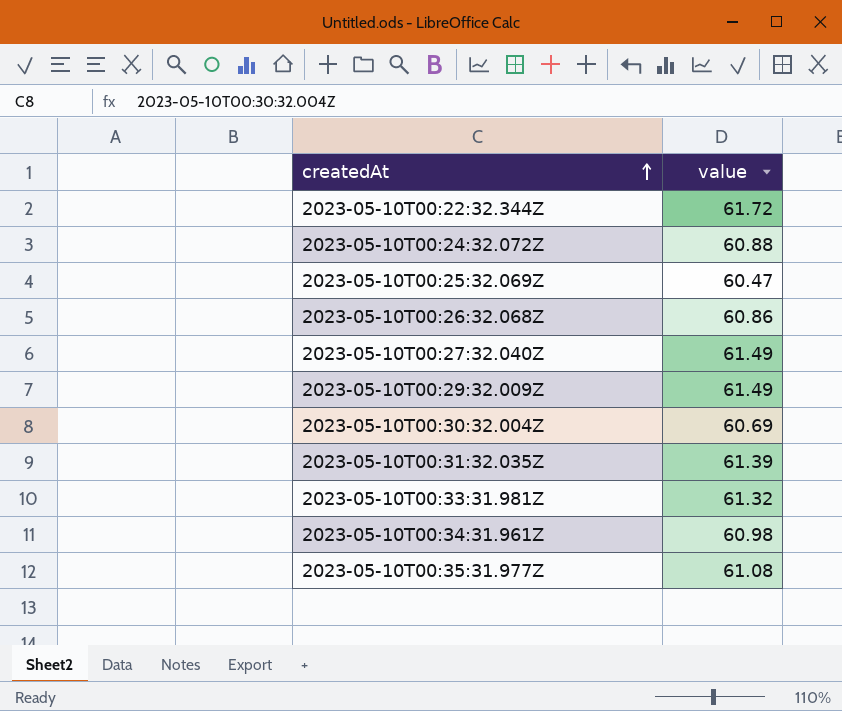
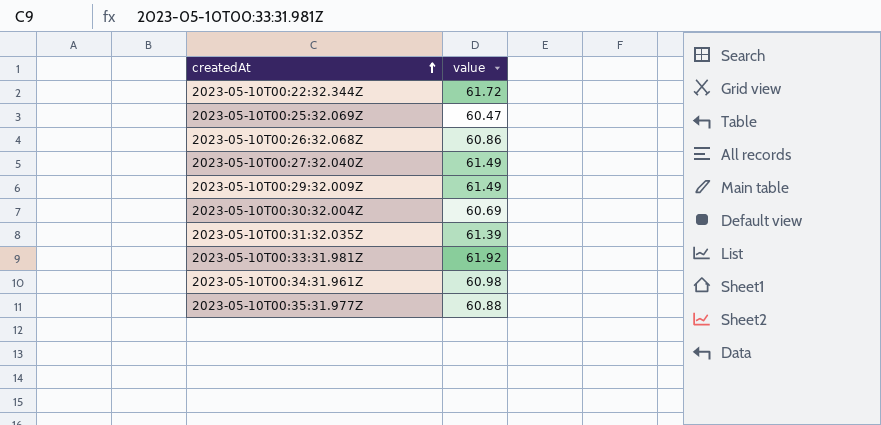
row 2023-05-10T00:24:32.072Z: 60.88 -> none
2023-05-10T00:33:31.981Z | value: 61.32 -> 61.92
2023-05-10T00:35:31.977Z | value: 61.08 -> 60.88

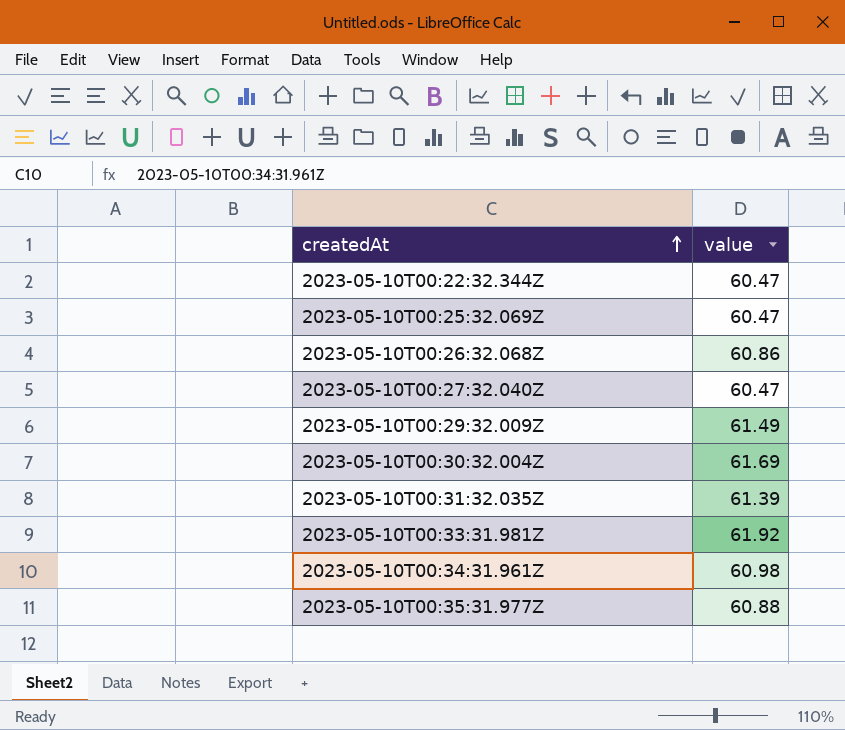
2023-05-10T00:22:32.344Z | value: 61.72 -> 60.47
2023-05-10T00:27:32.040Z | value: 61.49 -> 60.47
2023-05-10T00:30:32.004Z | value: 60.69 -> 61.69

